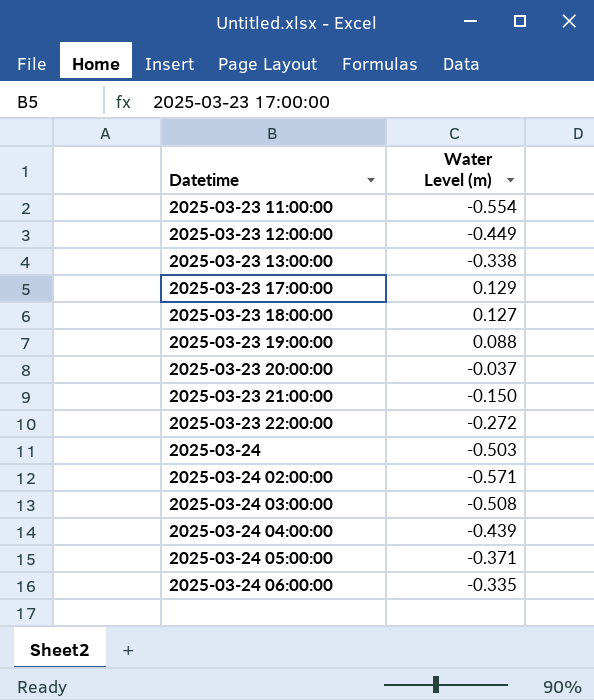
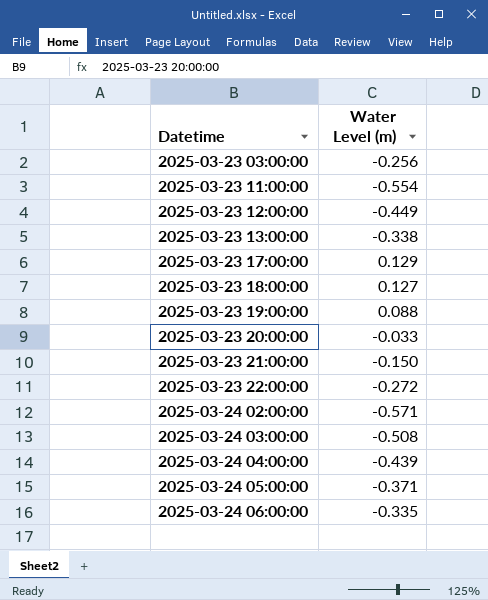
row 2025-03-24: -0.503 -> none
row 2025-03-23 03:00:00: none -> -0.256
2025-03-23 20:00:00 | Water Level (m): -0.037 -> -0.033

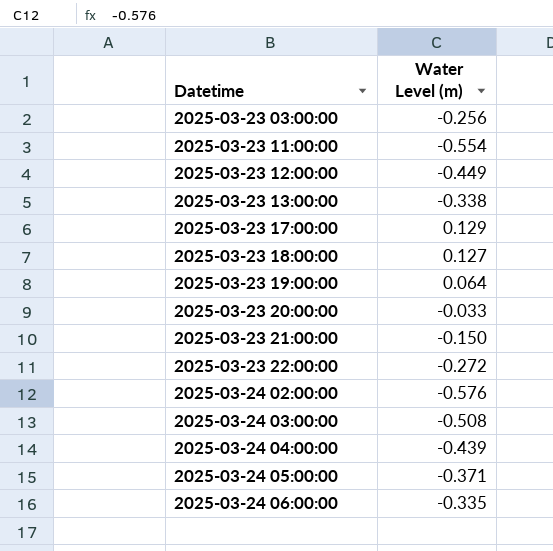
2025-03-23 19:00:00 | Water Level (m): 0.088 -> 0.064
2025-03-24 02:00:00 | Water Level (m): -0.571 -> -0.576

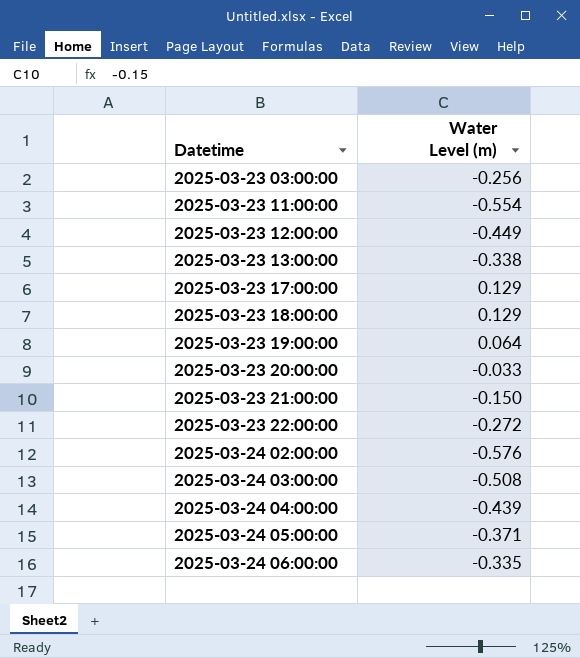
2025-03-23 18:00:00 | Water Level (m): 0.127 -> 0.129

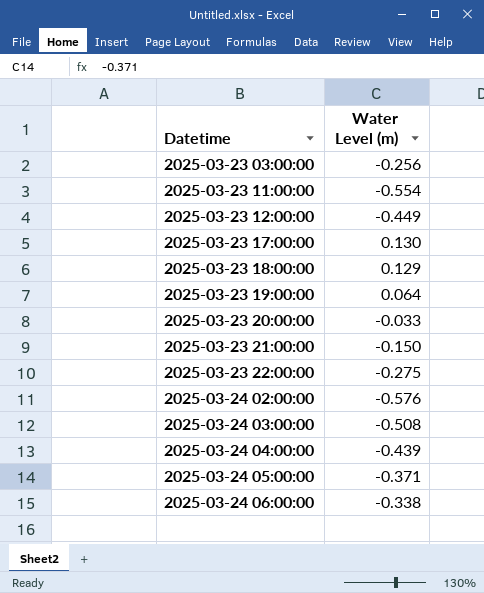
row 2025-03-23 13:00:00: -0.338 -> none
2025-03-23 17:00:00 | Water Level (m): 0.129 -> 0.130
2025-03-23 22:00:00 | Water Level (m): -0.272 -> -0.275
2025-03-24 06:00:00 | Water Level (m): -0.335 -> -0.338

